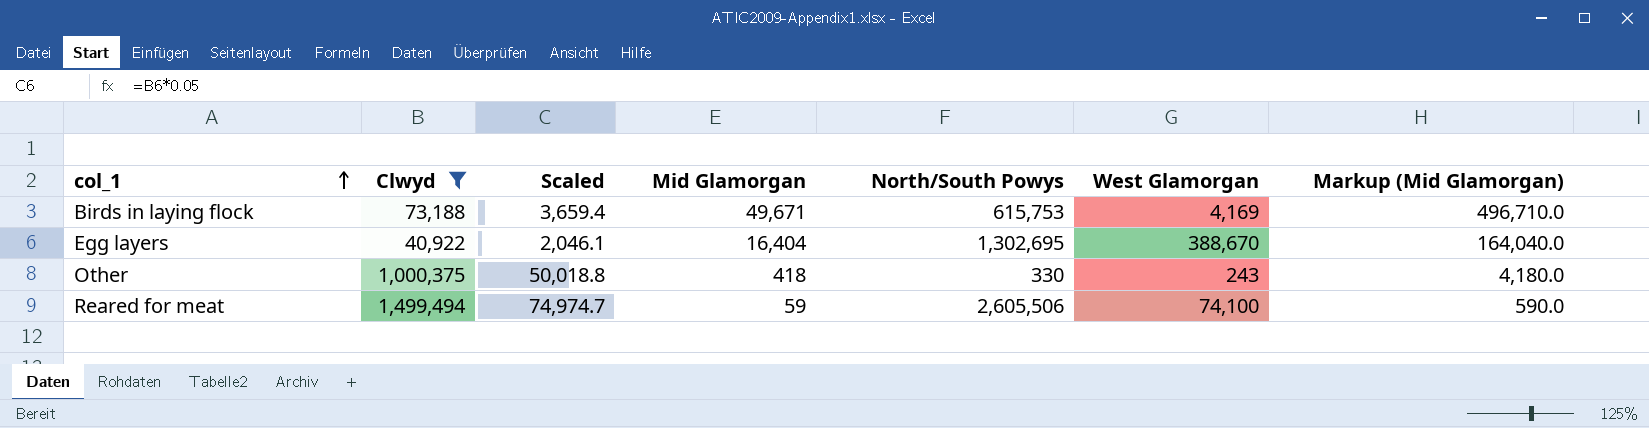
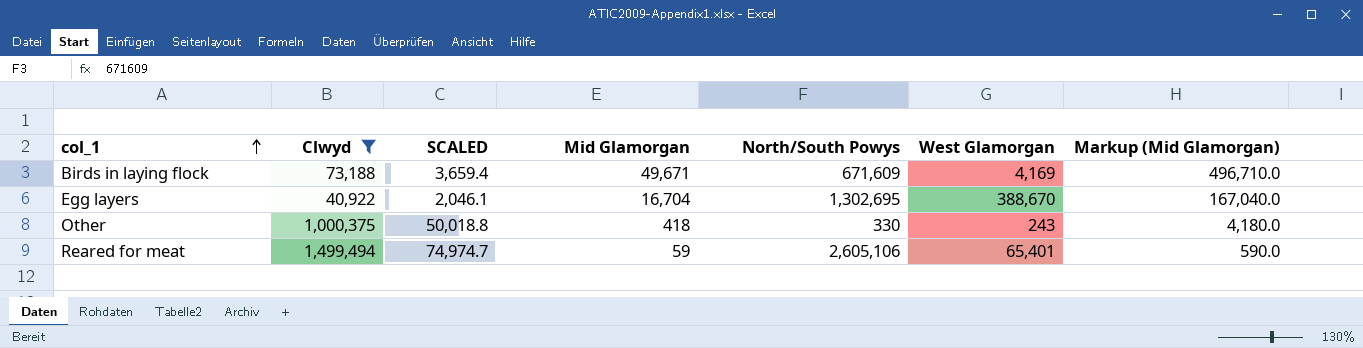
column name: Scaled -> SCALED
Birds in laying flock | North/South Powys: 615,753 -> 671,609
Egg layers | Mid Glamorgan: 16,404 -> 16,704
Egg layers | Markup (Mid Glamorgan): 164,040.0 -> 167,040.0
Reared for meat | North/South Powys: 2,605,506 -> 2,605,106
Reared for meat | West Glamorgan: 74,100 -> 65,401

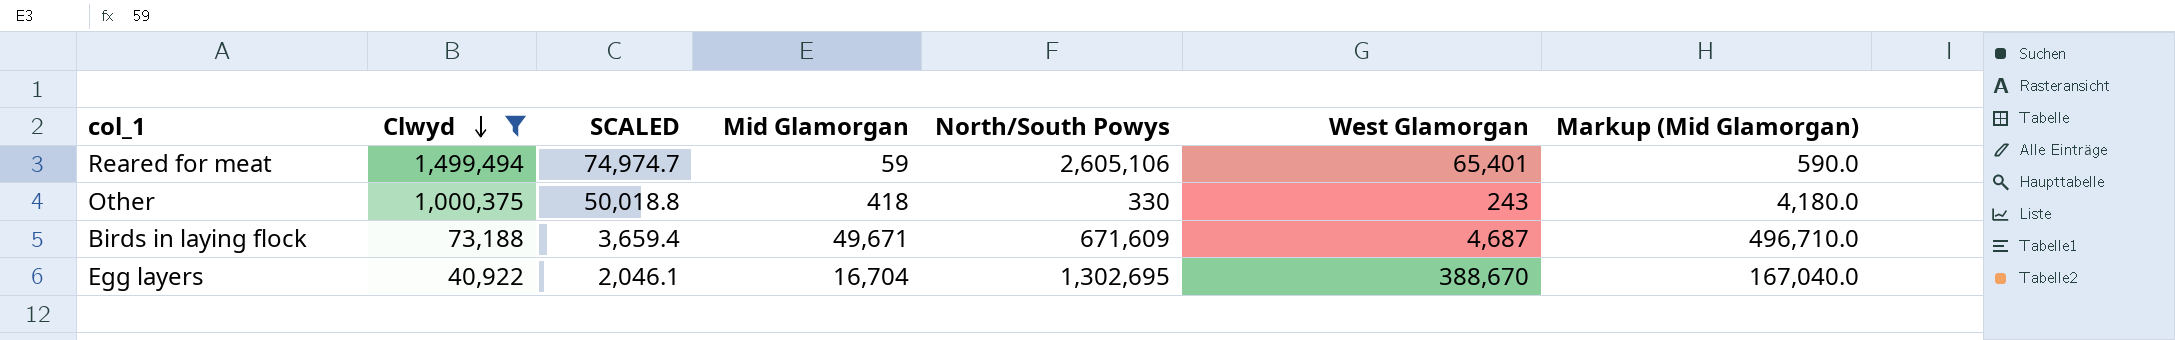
row order: col_1 ascending -> Clwyd descending
Birds in laying flock | West Glamorgan: 4,169 -> 4,687

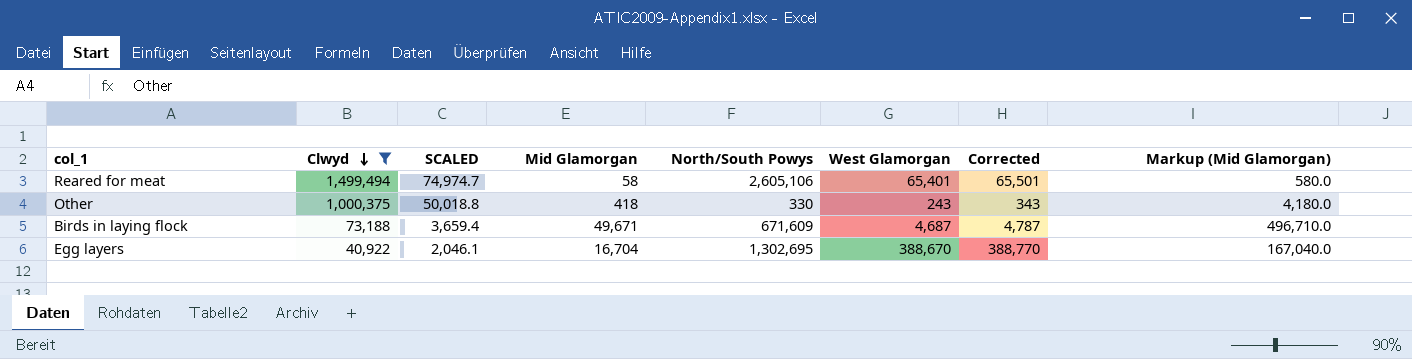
column Corrected | formula: none -> [West Glamorgan] + 100
Reared for meat | Mid Glamorgan: 59 -> 58
Reared for meat | Markup (Mid Glamorgan): 590.0 -> 580.0

